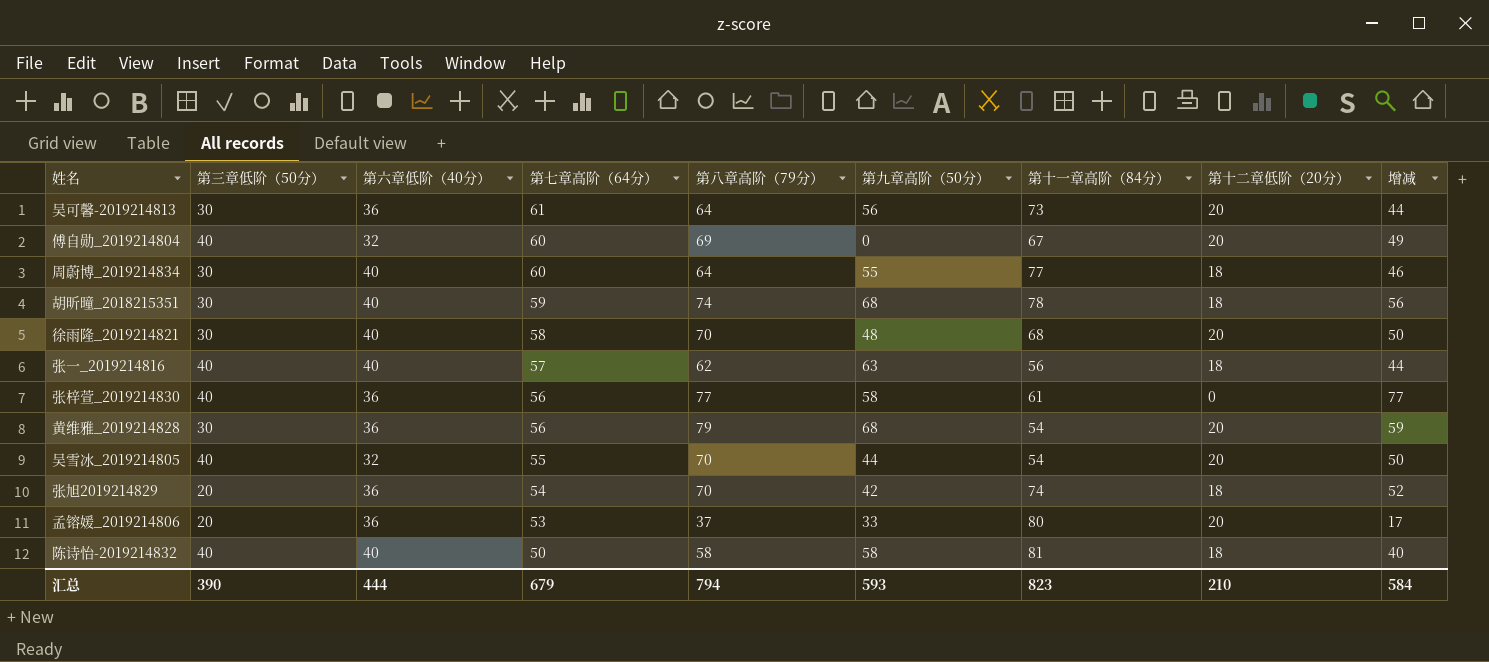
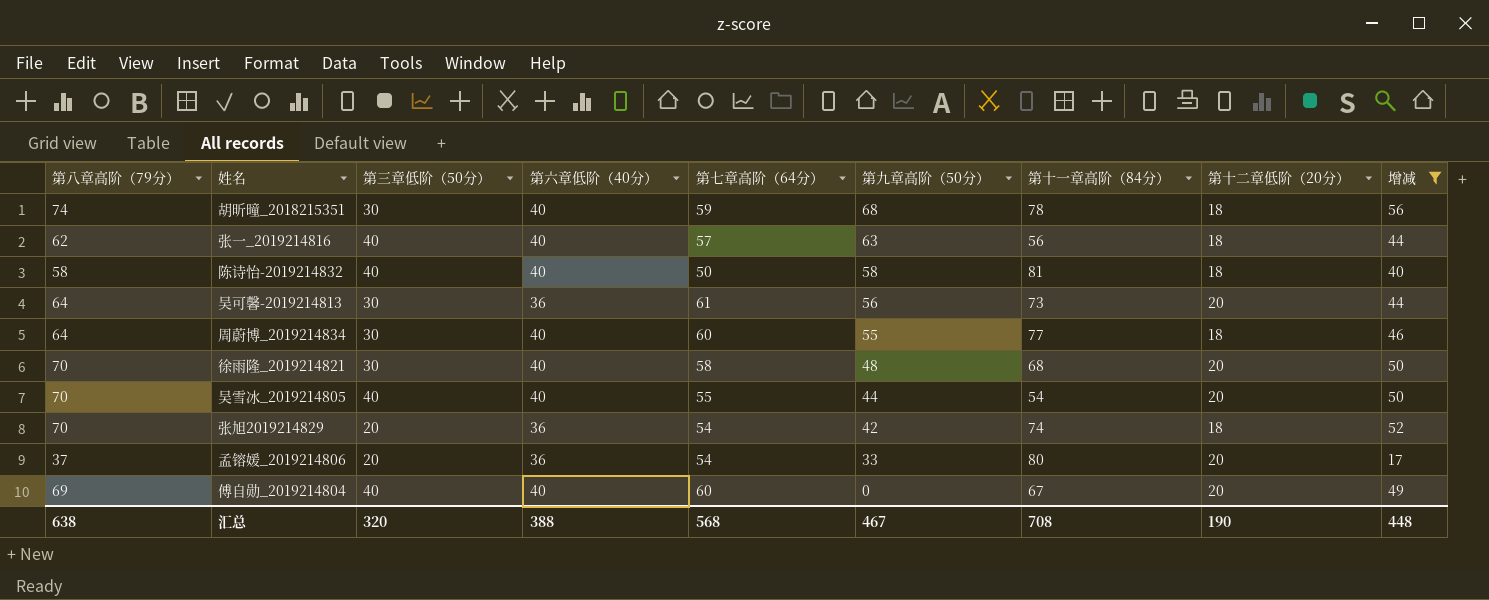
filter: none -> 增减 <= 56
row order: 第七章高阶（64分） descending -> 第九章高阶（50分） descending
column 第八章高阶（79分） | position: 5 -> 1
吴雪冰_2019214805 | 第六章低阶（40分）: 32 -> 40
孟镕媛_2019214806 | 第七章高阶（64分）: 53 -> 54
傅自勋_2019214804 | 第六章低阶（40分）: 32 -> 40
汇总 | 第八章高阶（79分）: 794 -> 638
汇总 | 第三章低阶（50分）: 390 -> 320
汇总 | 第六章低阶（40分）: 444 -> 388
汇总 | 第七章高阶（64分）: 679 -> 568
汇总 | 第九章高阶（50分）: 593 -> 467
汇总 | 第十一章高阶（84分）: 823 -> 708
汇总 | 第十二章低阶（20分）: 210 -> 190
汇总 | 增减: 584 -> 448

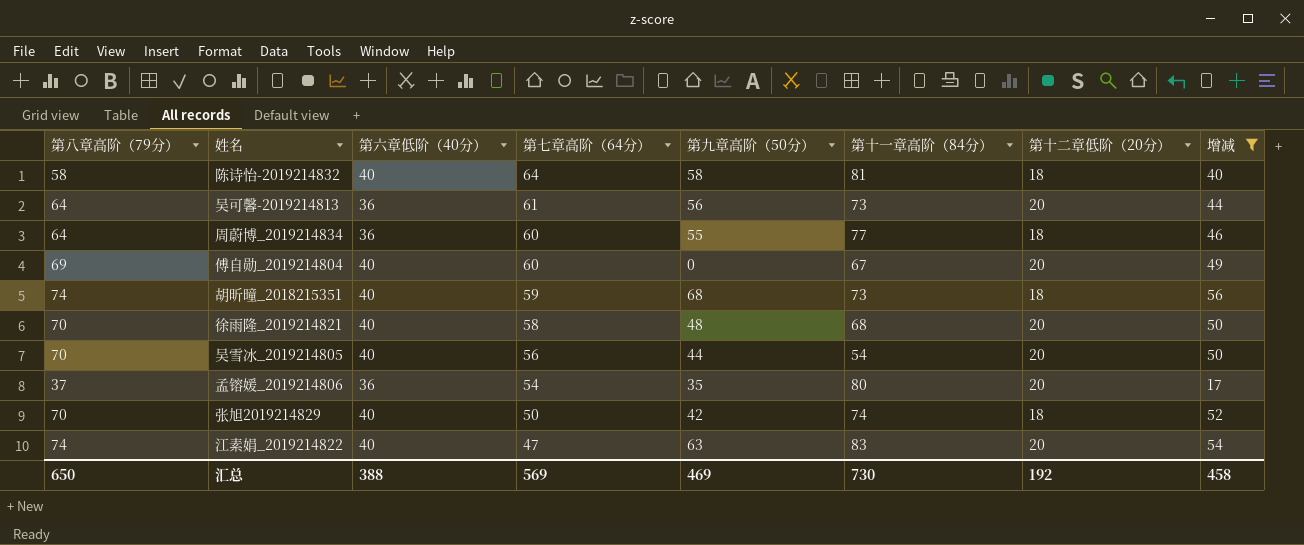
row order: 第九章高阶（50分） descending -> 第七章高阶（64分） descending
column 第三章低阶（50分） | position: 3 -> none
row 张一_2019214816: 62 | 40 | 40 | 57 | 63 | 56 | 18 | 44 -> none
陈诗怡-2019214832 | 第七章高阶（64分）: 50 -> 64
周蔚博_2019214834 | 第六章低阶（40分）: 40 -> 36
胡昕曈_2018215351 | 第十一章高阶（84分）: 78 -> 73
吴雪冰_2019214805 | 第七章高阶（64分）: 55 -> 56
孟镕媛_2019214806 | 第九章高阶（50分）: 33 -> 35
张旭2019214829 | 第六章低阶（40分）: 36 -> 40
张旭2019214829 | 第七章高阶（64分）: 54 -> 50
row 江素娟_2019214822: none -> 74 | 40 | 47 | 63 | 83 | 20 | 54
汇总 | 第八章高阶（79分）: 638 -> 650
汇总 | 第七章高阶（64分）: 568 -> 569
汇总 | 第九章高阶（50分）: 467 -> 469
汇总 | 第十一章高阶（84分）: 708 -> 730
汇总 | 第十二章低阶（20分）: 190 -> 192
汇总 | 增减: 448 -> 458

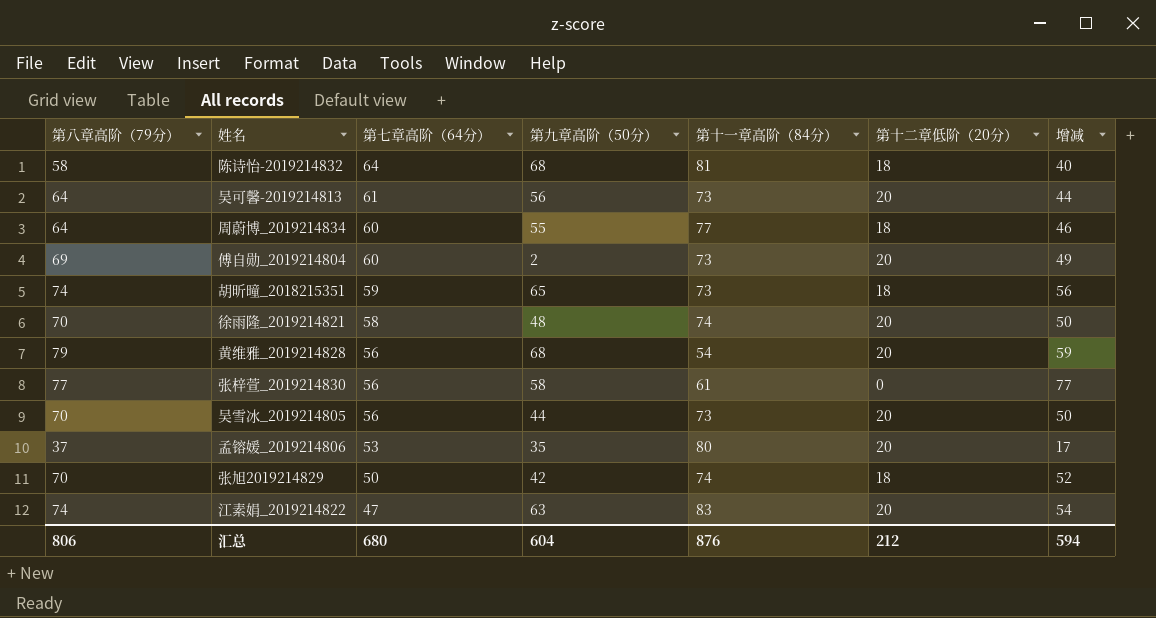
filter: 增减 <= 56 -> none
column 第六章低阶（40分） | position: 3 -> none
陈诗怡-2019214832 | 第九章高阶（50分）: 58 -> 68
傅自勋_2019214804 | 第九章高阶（50分）: 0 -> 2
傅自勋_2019214804 | 第十一章高阶（84分）: 67 -> 73
胡昕曈_2018215351 | 第九章高阶（50分）: 68 -> 65
徐雨隆_2019214821 | 第十一章高阶（84分）: 68 -> 74
吴雪冰_2019214805 | 第十一章高阶（84分）: 54 -> 73
孟镕媛_2019214806 | 第七章高阶（64分）: 54 -> 53
汇总 | 第八章高阶（79分）: 650 -> 806
汇总 | 第七章高阶（64分）: 569 -> 680
汇总 | 第九章高阶（50分）: 469 -> 604
汇总 | 第十一章高阶（84分）: 730 -> 876
汇总 | 第十二章低阶（20分）: 192 -> 212
汇总 | 增减: 458 -> 594

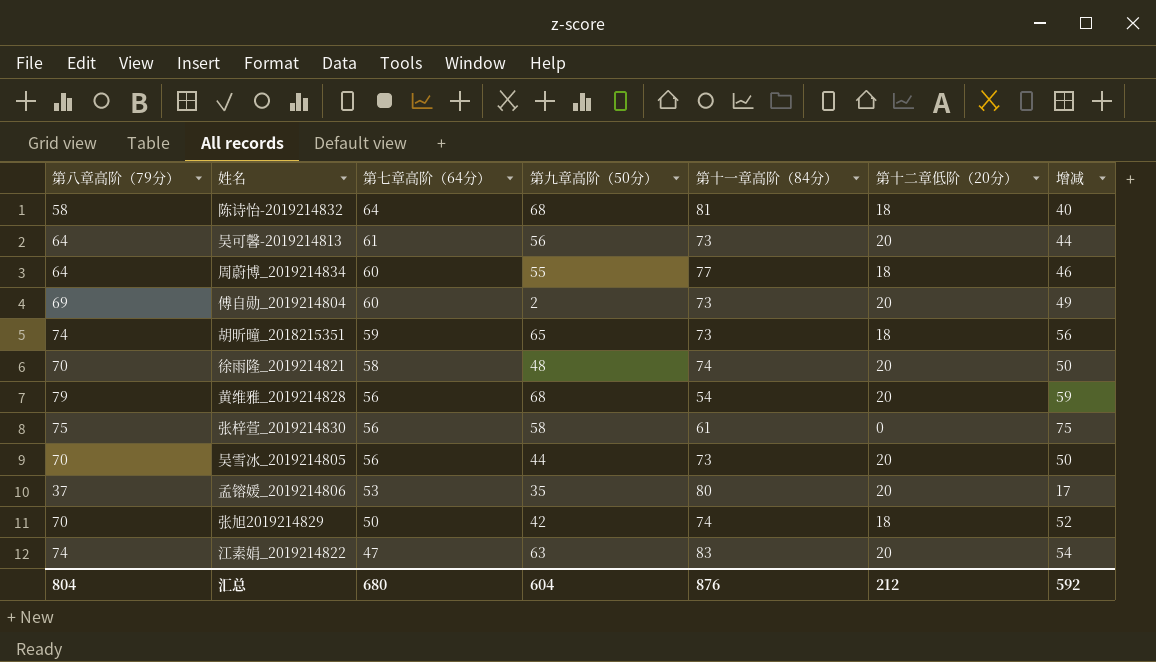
张梓萱_2019214830 | 第八章高阶（79分）: 77 -> 75
张梓萱_2019214830 | 增减: 77 -> 75
汇总 | 第八章高阶（79分）: 806 -> 804
汇总 | 增减: 594 -> 592

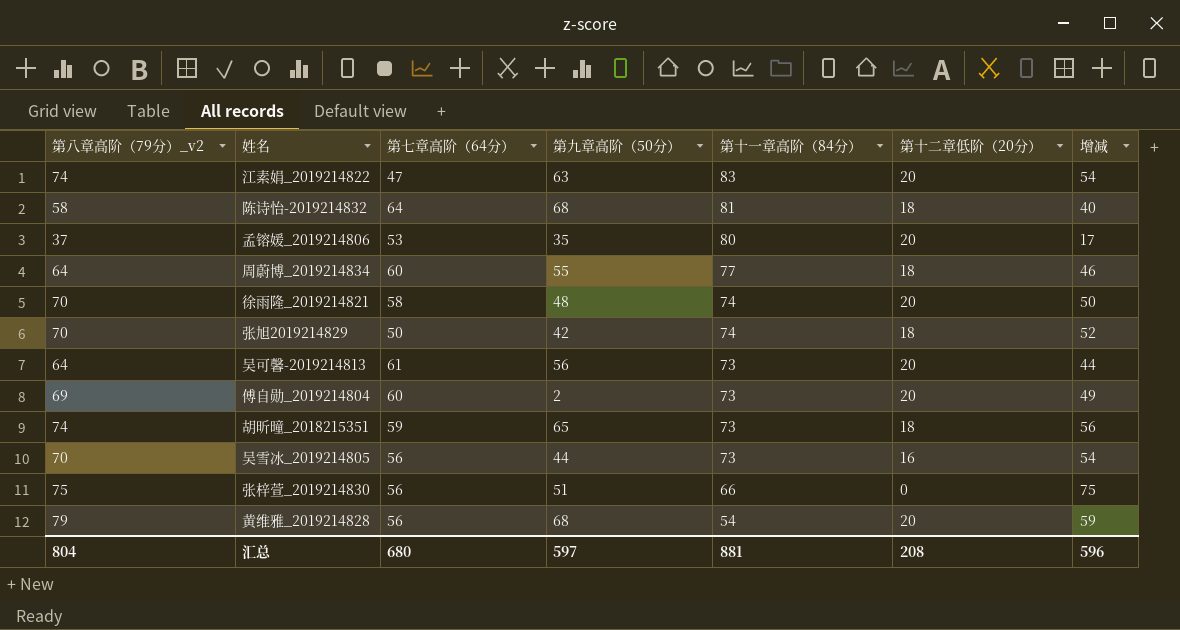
row order: 第七章高阶（64分） descending -> 第十一章高阶（84分） descending
column name: 第八章高阶（79分） -> 第八章高阶（79分）_v2
吴雪冰_2019214805 | 第十二章低阶（20分）: 20 -> 16
吴雪冰_2019214805 | 增减: 50 -> 54
张梓萱_2019214830 | 第九章高阶（50分）: 58 -> 51
张梓萱_2019214830 | 第十一章高阶（84分）: 61 -> 66
汇总 | 第九章高阶（50分）: 604 -> 597
汇总 | 第十一章高阶（84分）: 876 -> 881
汇总 | 第十二章低阶（20分）: 212 -> 208
汇总 | 增减: 592 -> 596

